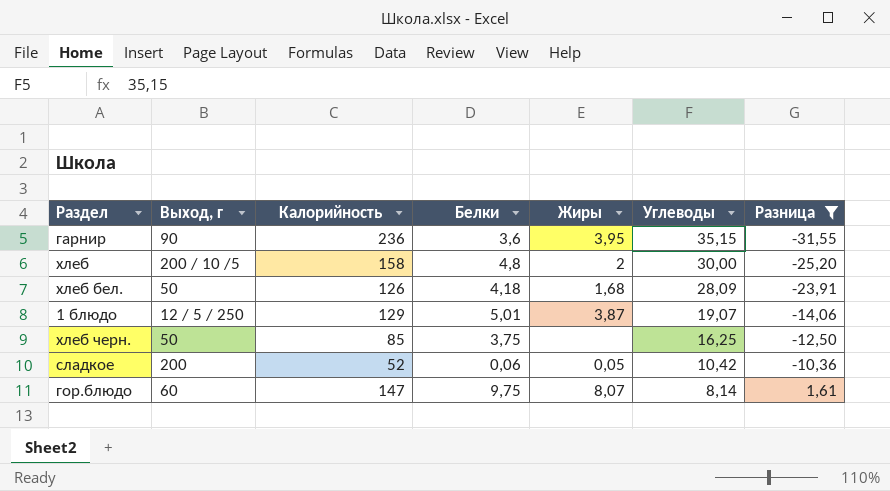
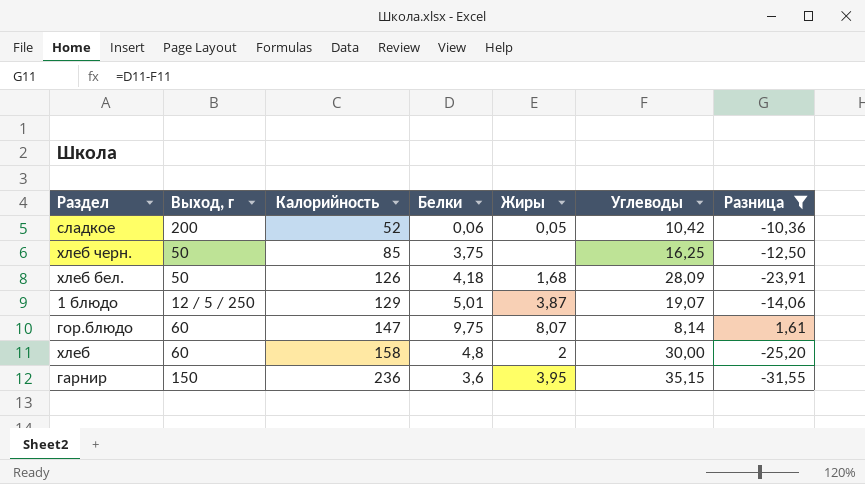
row order: Углеводы descending -> Калорийность ascending
хлеб | Выход, г: 200 / 10 /5 -> 60
гарнир | Выход, г: 90 -> 150

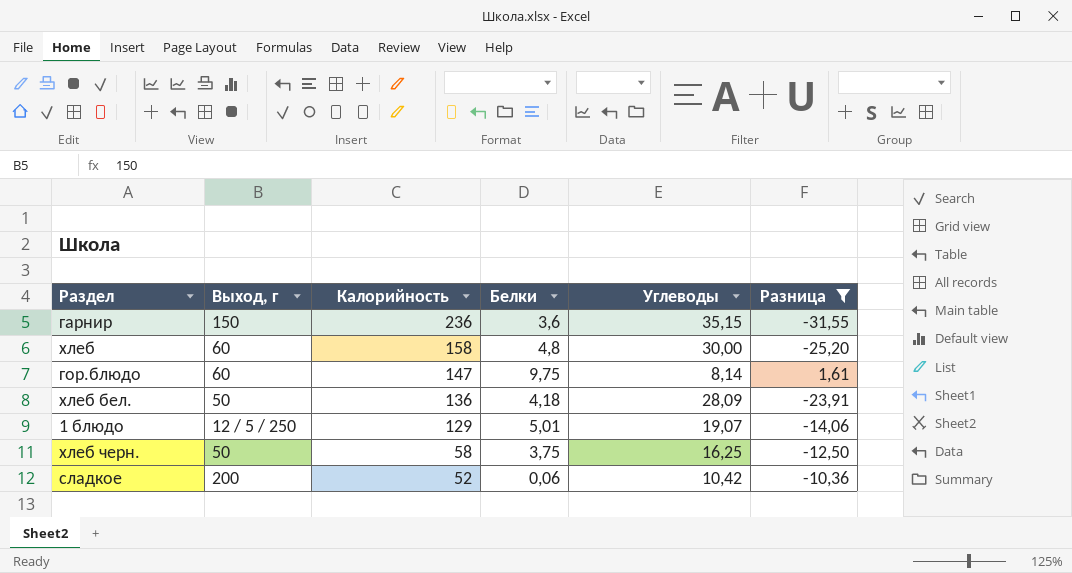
row order: Калорийность ascending -> Калорийность descending
column Жиры | position: 5 -> none
хлеб бел. | Калорийность: 126 -> 136
хлеб черн. | Калорийность: 85 -> 58

